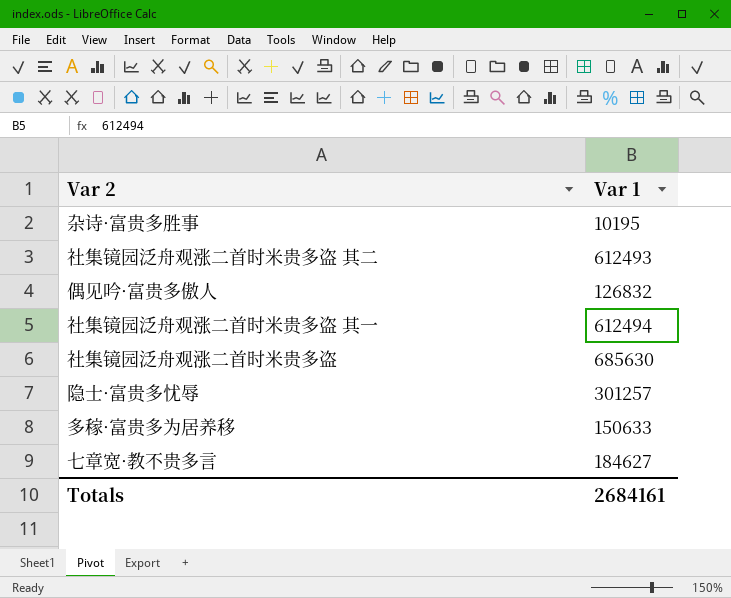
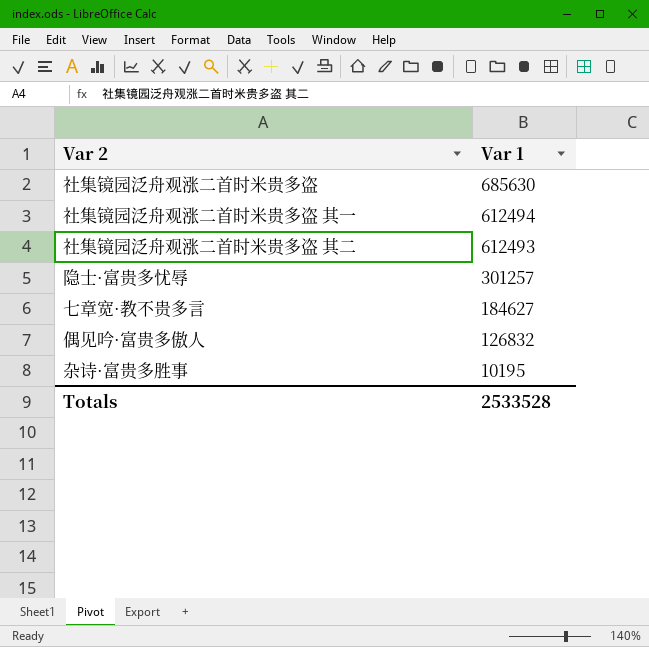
row order: none -> Var 1 descending
row 多稼·富贵多为居养移: 150633 -> none
Totals | Var 1: 2684161 -> 2533528

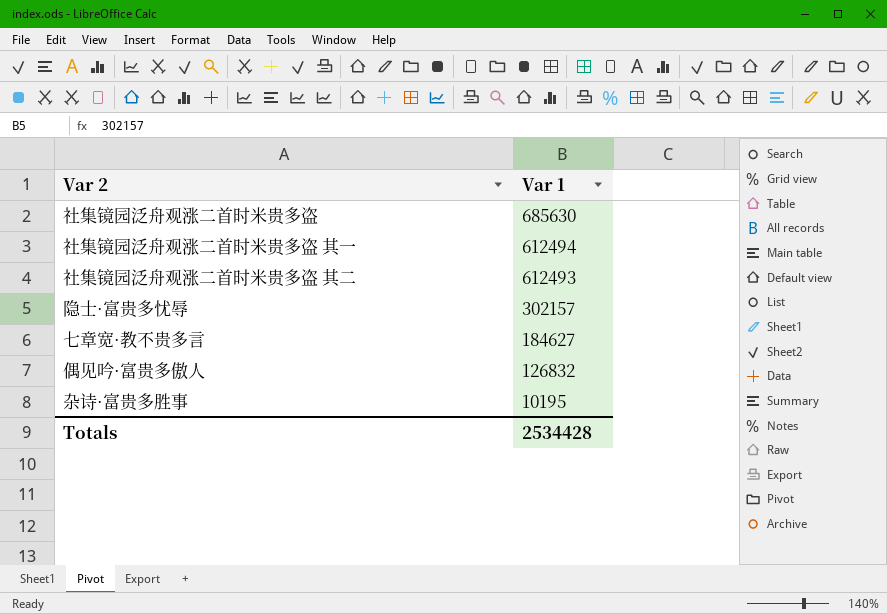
隐士·富贵多忧辱 | Var 1: 301257 -> 302157
Totals | Var 1: 2533528 -> 2534428

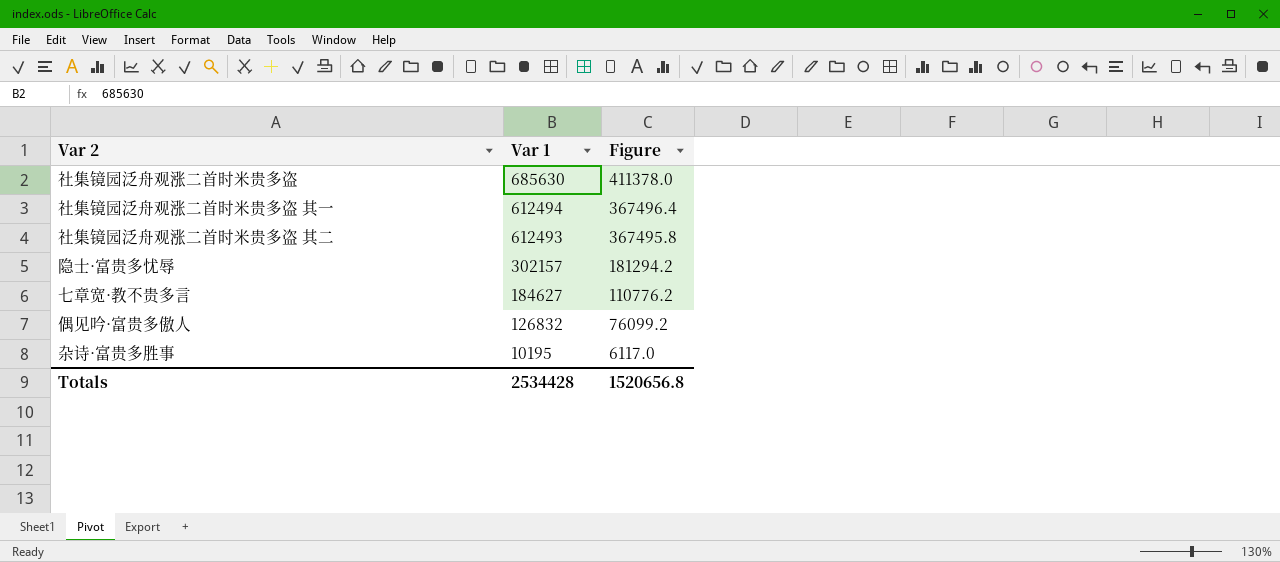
column Figure | formula: none -> [Var 1] * 0.6

